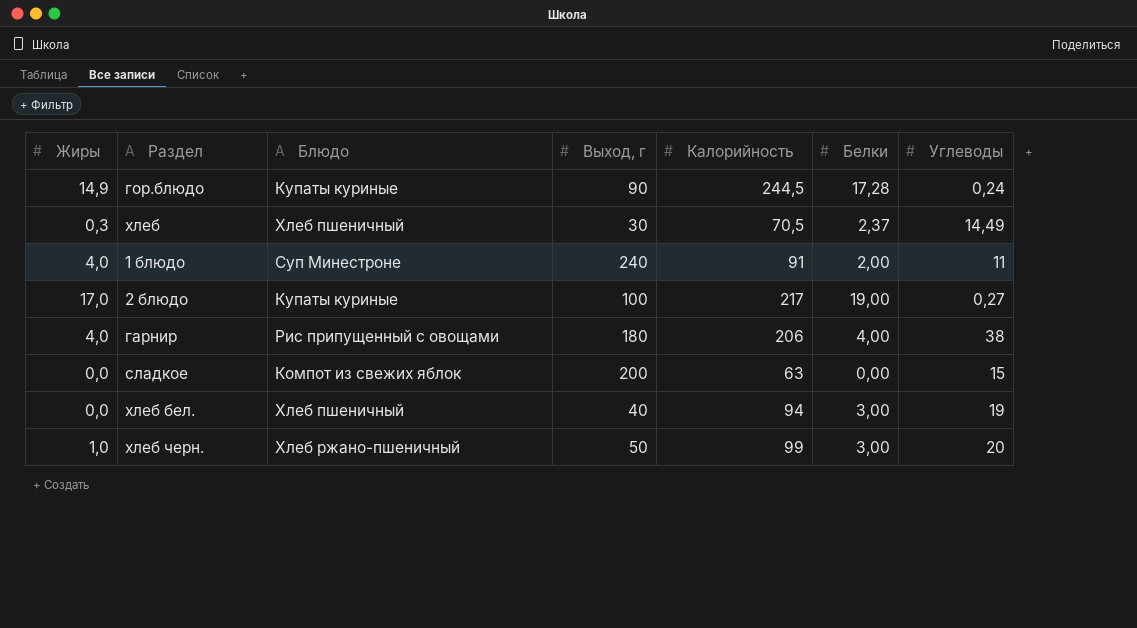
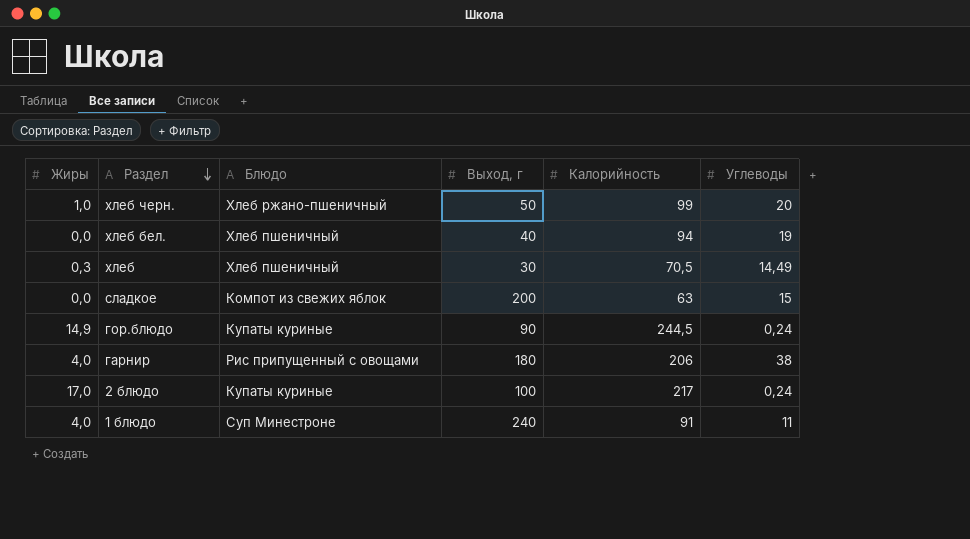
row order: none -> Раздел descending
column Белки | position: 6 -> none
2 блюдо | Углеводы: 0,27 -> 0,24

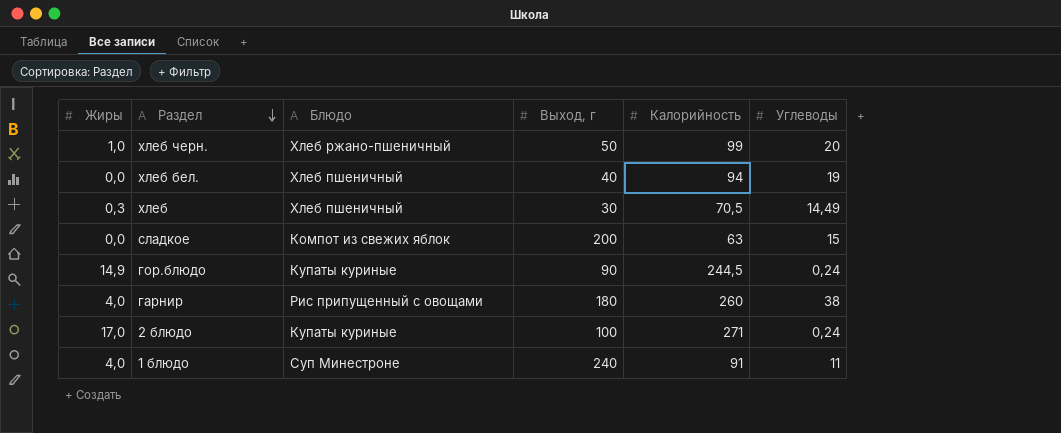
гарнир | Калорийность: 206 -> 260
2 блюдо | Калорийность: 217 -> 271

